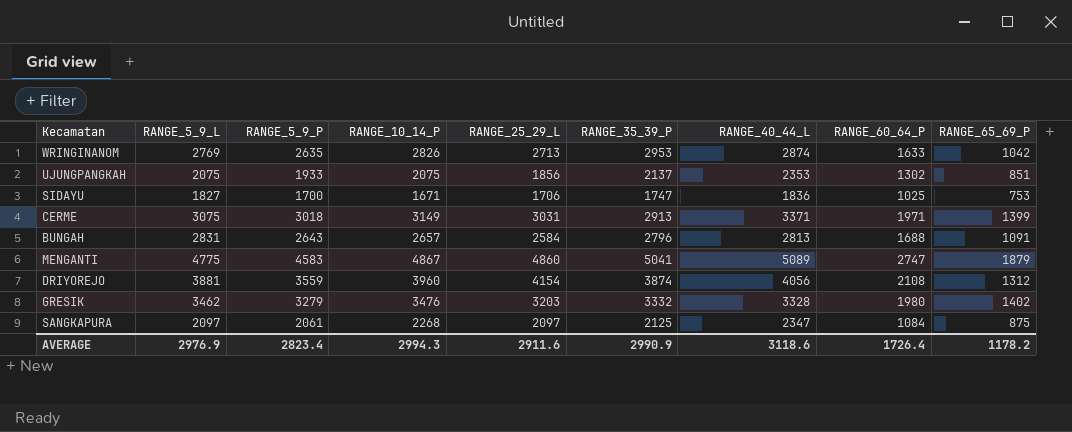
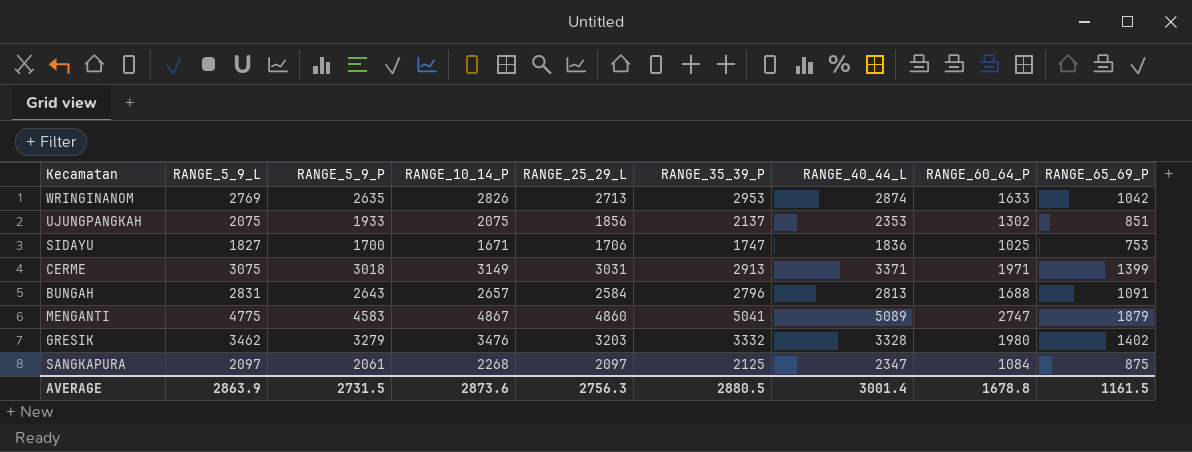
row DRIYOREJO: 3881 | 3559 | 3960 | 4154 | 3874 | 4056 | 2108 | 1312 -> none
AVERAGE | RANGE_5_9_L: 2976.9 -> 2863.9
AVERAGE | RANGE_5_9_P: 2823.4 -> 2731.5
AVERAGE | RANGE_10_14_P: 2994.3 -> 2873.6
AVERAGE | RANGE_25_29_L: 2911.6 -> 2756.3
AVERAGE | RANGE_35_39_P: 2990.9 -> 2880.5
AVERAGE | RANGE_40_44_L: 3118.6 -> 3001.4
AVERAGE | RANGE_60_64_P: 1726.4 -> 1678.8
AVERAGE | RANGE_65_69_P: 1178.2 -> 1161.5

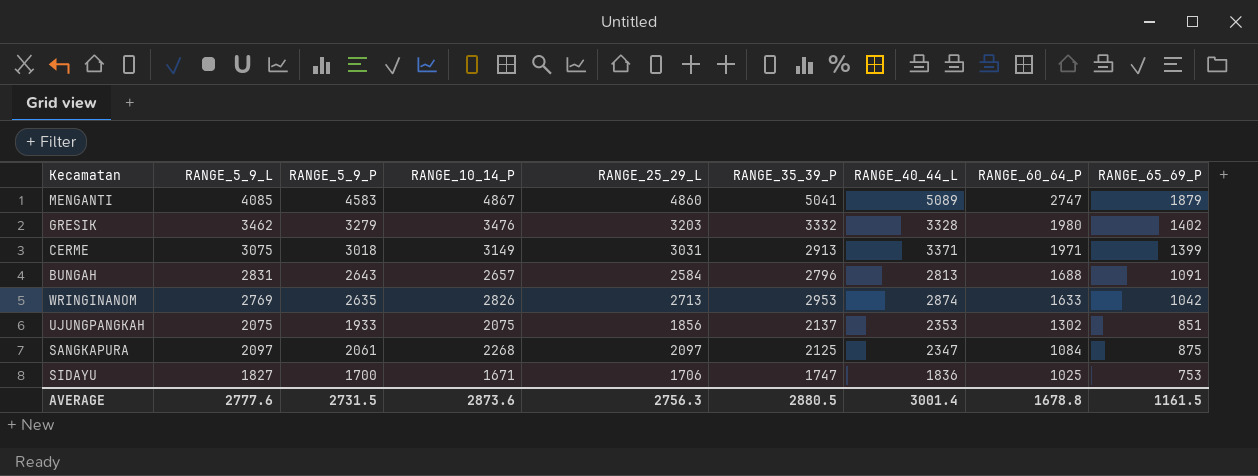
row order: none -> RANGE_60_64_P descending
MENGANTI | RANGE_5_9_L: 4775 -> 4085
AVERAGE | RANGE_5_9_L: 2863.9 -> 2777.6

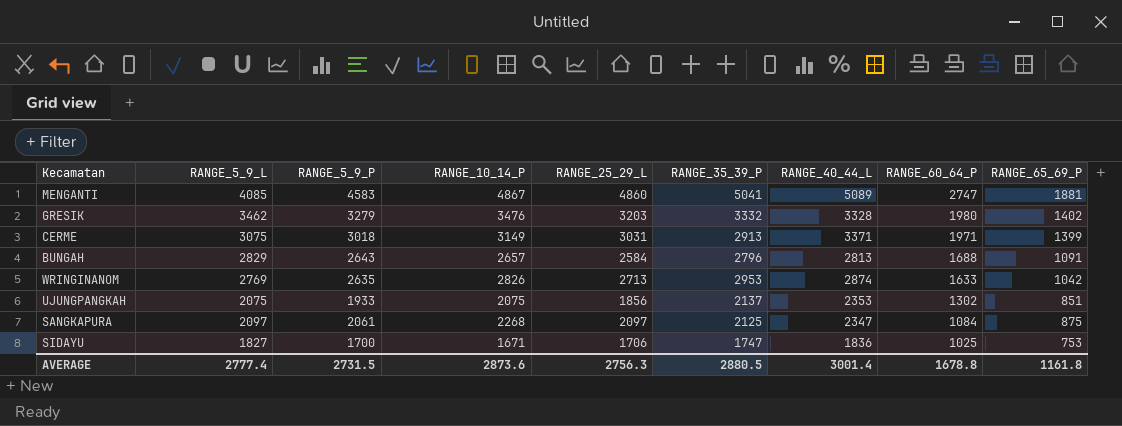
MENGANTI | RANGE_65_69_P: 1879 -> 1881
BUNGAH | RANGE_5_9_L: 2831 -> 2829
AVERAGE | RANGE_5_9_L: 2777.6 -> 2777.4
AVERAGE | RANGE_65_69_P: 1161.5 -> 1161.8

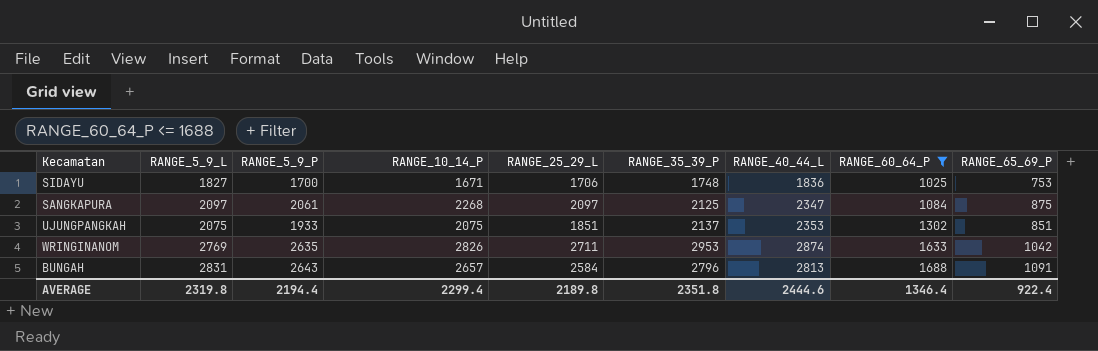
filter: none -> RANGE_60_64_P <= 1688
row order: RANGE_60_64_P descending -> RANGE_60_64_P ascending
SIDAYU | RANGE_35_39_P: 1747 -> 1748
UJUNGPANGKAH | RANGE_25_29_L: 1856 -> 1851
WRINGINANOM | RANGE_25_29_L: 2713 -> 2711
BUNGAH | RANGE_5_9_L: 2829 -> 2831
AVERAGE | RANGE_5_9_L: 2777.4 -> 2319.8
AVERAGE | RANGE_5_9_P: 2731.5 -> 2194.4
AVERAGE | RANGE_10_14_P: 2873.6 -> 2299.4
AVERAGE | RANGE_25_29_L: 2756.3 -> 2189.8
AVERAGE | RANGE_35_39_P: 2880.5 -> 2351.8
AVERAGE | RANGE_40_44_L: 3001.4 -> 2444.6
AVERAGE | RANGE_60_64_P: 1678.8 -> 1346.4
AVERAGE | RANGE_65_69_P: 1161.8 -> 922.4

